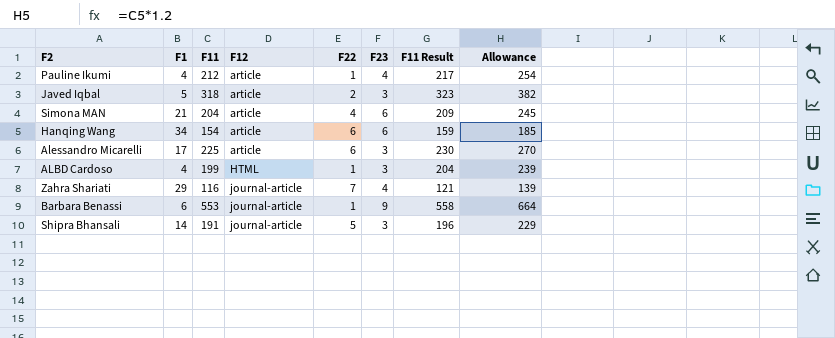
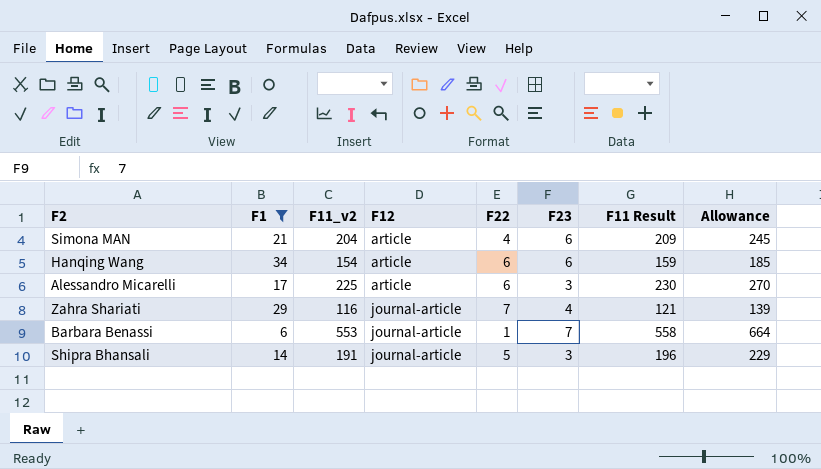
filter: none -> F1 >= 6
column name: F11 -> F11_v2
Barbara Benassi | F23: 9 -> 7

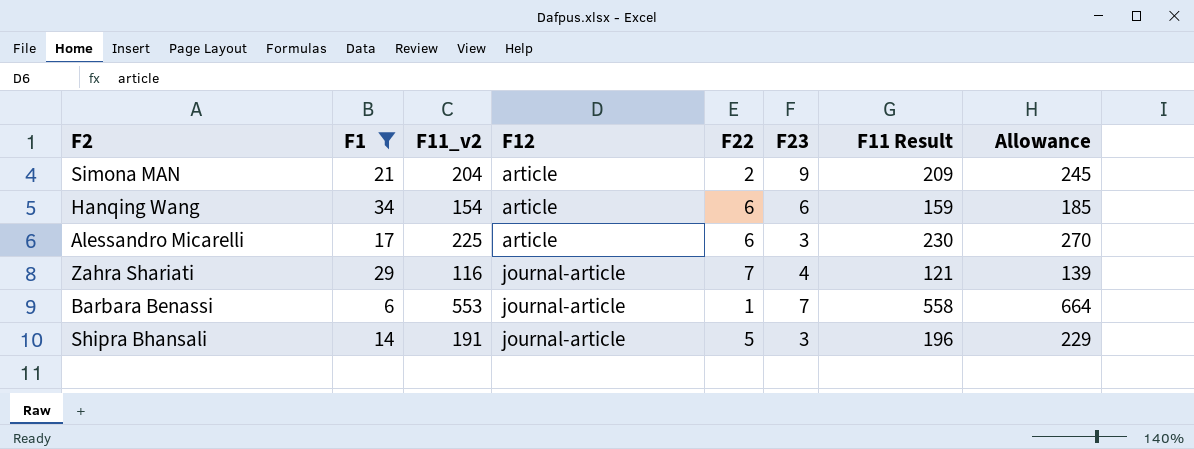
Simona MAN | F22: 4 -> 2
Simona MAN | F23: 6 -> 9

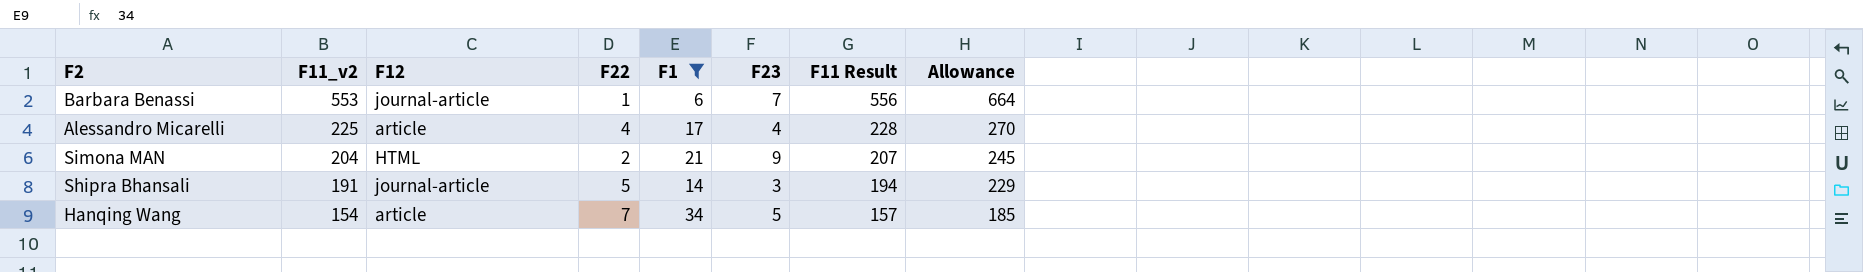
row order: F12 ascending -> F11_v2 descending
column F1 | position: 2 -> 5
column F11 Result | formula: [F11_v2] + 5 -> [F11_v2] + 3
row Zahra Shariati: 29 | 116 | journal-article | 7 | 4 | 121 | 139 -> none
Alessandro Micarelli | F22: 6 -> 4
Alessandro Micarelli | F23: 3 -> 4
Simona MAN | F12: article -> HTML
Hanqing Wang | F22: 6 -> 7
Hanqing Wang | F23: 6 -> 5

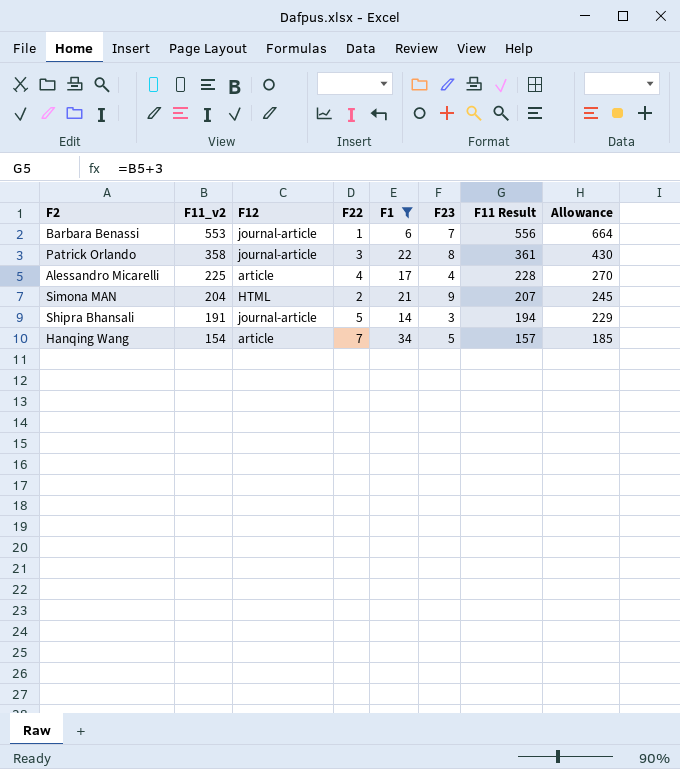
row Patrick Orlando: none -> 358 | journal-article | 3 | 22 | 8 | 361 | 430

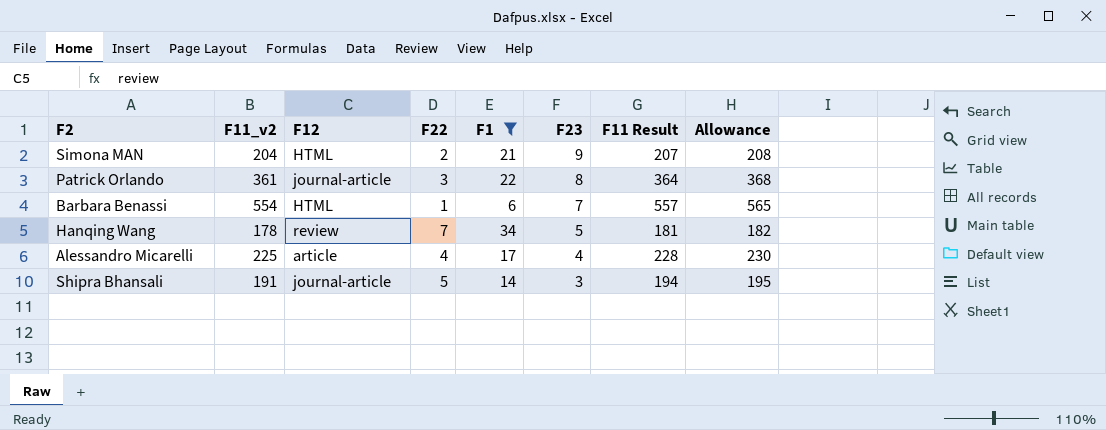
row order: F11_v2 descending -> F23 descending
column Allowance | formula: [F11_v2] * 1.2 -> [F11_v2] * 1.02
Patrick Orlando | F11_v2: 358 -> 361
Patrick Orlando | F11 Result: 361 -> 364
Barbara Benassi | F11_v2: 553 -> 554
Barbara Benassi | F12: journal-article -> HTML
Barbara Benassi | F11 Result: 556 -> 557
Hanqing Wang | F11_v2: 154 -> 178
Hanqing Wang | F12: article -> review
Hanqing Wang | F11 Result: 157 -> 181

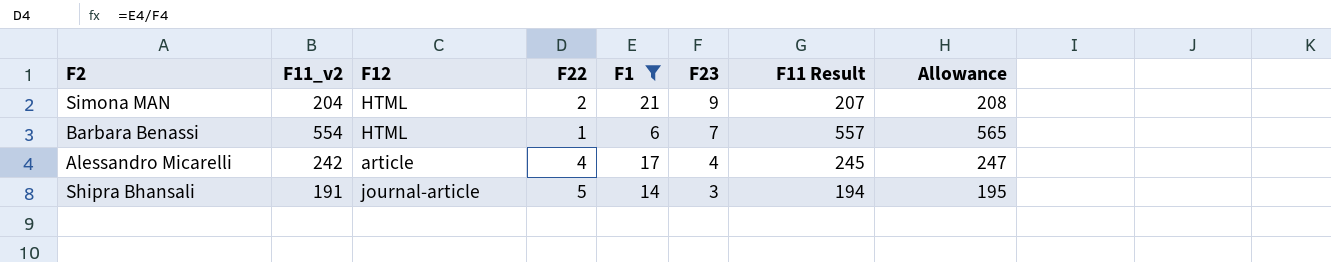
row Patrick Orlando: 361 | journal-article | 3 | 22 | 8 | 364 | 368 -> none
row Hanqing Wang: 178 | review | 7 | 34 | 5 | 181 | 182 -> none
Alessandro Micarelli | F11_v2: 225 -> 242
Alessandro Micarelli | F11 Result: 228 -> 245
Alessandro Micarelli | Allowance: 230 -> 247

